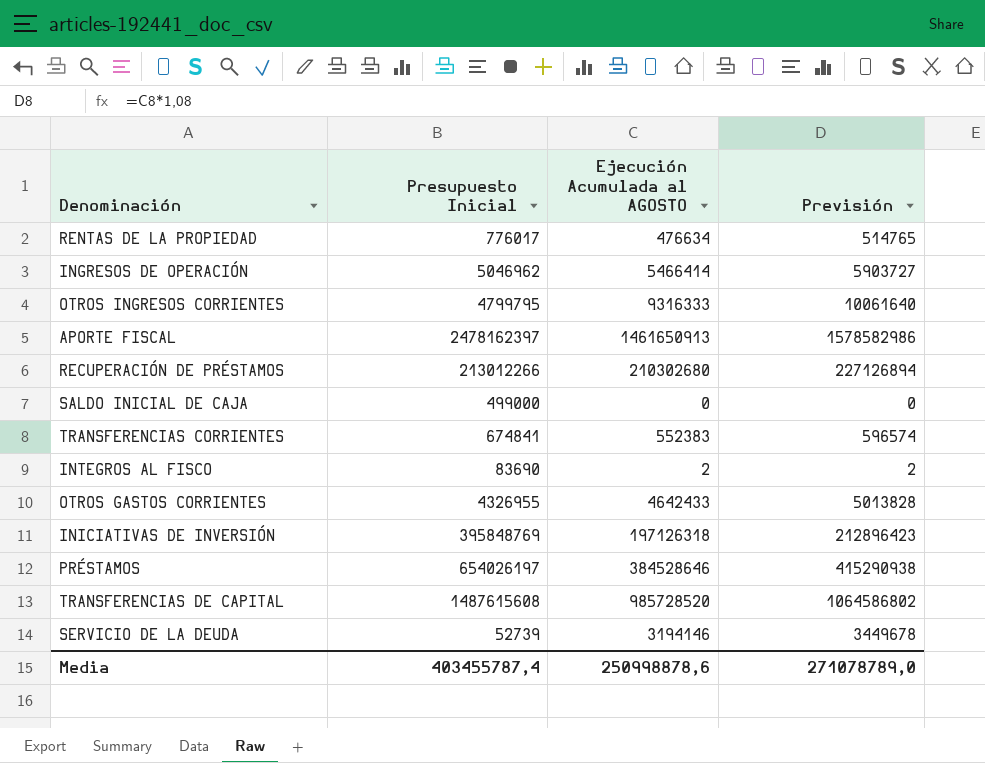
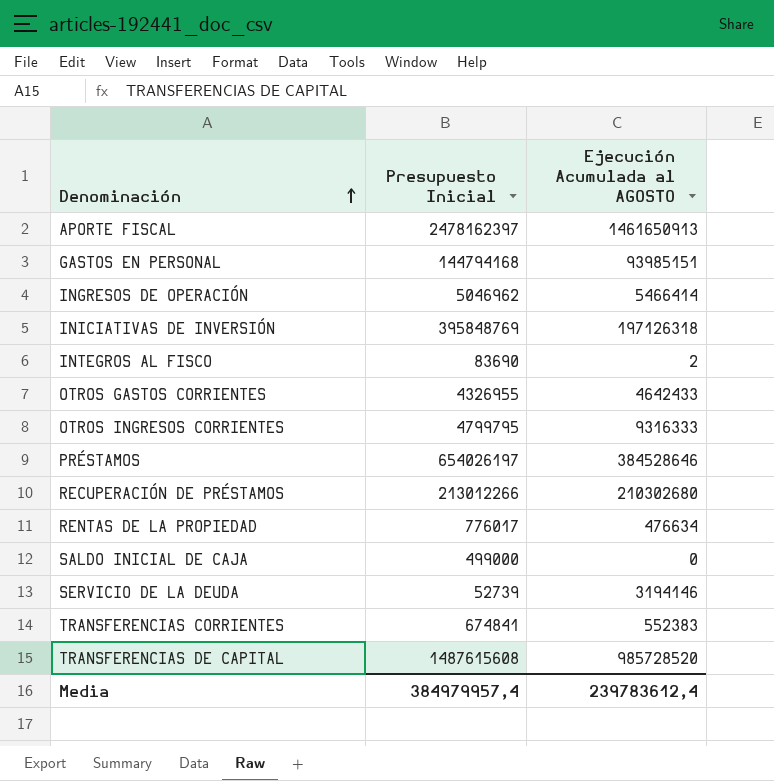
row order: none -> Denominación ascending
column Previsión | formula: [Ejecución Acumulada al AGOSTO] * 1,08 -> none
row GASTOS EN PERSONAL: none -> 144794168 | 93985151
Media | Presupuesto Inicial: 403455787,4 -> 384979957,4
Media | Ejecución Acumulada al AGOSTO: 250998878,6 -> 239783612,4

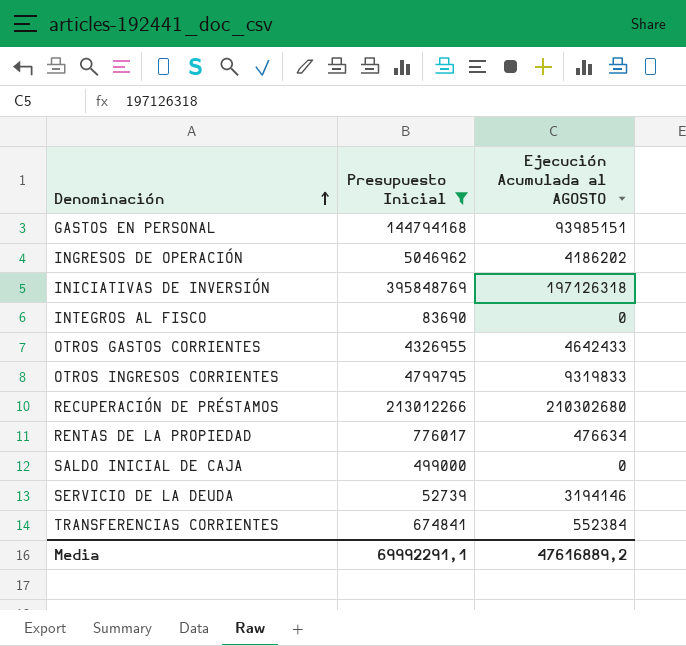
filter: none -> Presupuesto Inicial <= 395848769
INGRESOS DE OPERACIÓN | Ejecución Acumulada al AGOSTO: 5466414 -> 4186202
INTEGROS AL FISCO | Ejecución Acumulada al AGOSTO: 2 -> 0
OTROS INGRESOS CORRIENTES | Ejecución Acumulada al AGOSTO: 9316333 -> 9319833
TRANSFERENCIAS CORRIENTES | Ejecución Acumulada al AGOSTO: 552383 -> 552384
Media | Presupuesto Inicial: 384979957,4 -> 69992291,1
Media | Ejecución Acumulada al AGOSTO: 239783612,4 -> 47616889,2

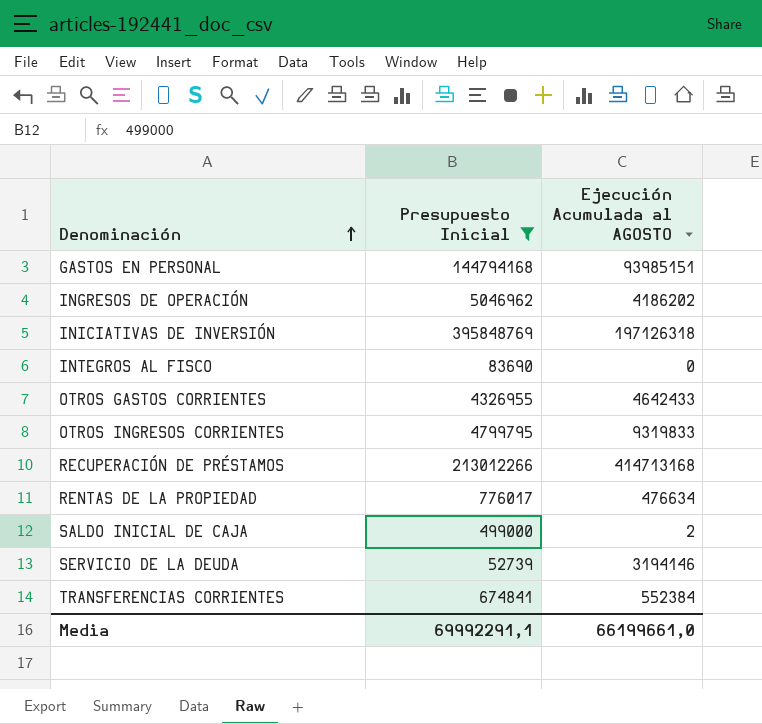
RECUPERACIÓN DE PRÉSTAMOS | Ejecución Acumulada al AGOSTO: 210302680 -> 414713168
SALDO INICIAL DE CAJA | Ejecución Acumulada al AGOSTO: 0 -> 2
Media | Ejecución Acumulada al AGOSTO: 47616889,2 -> 66199661,0

